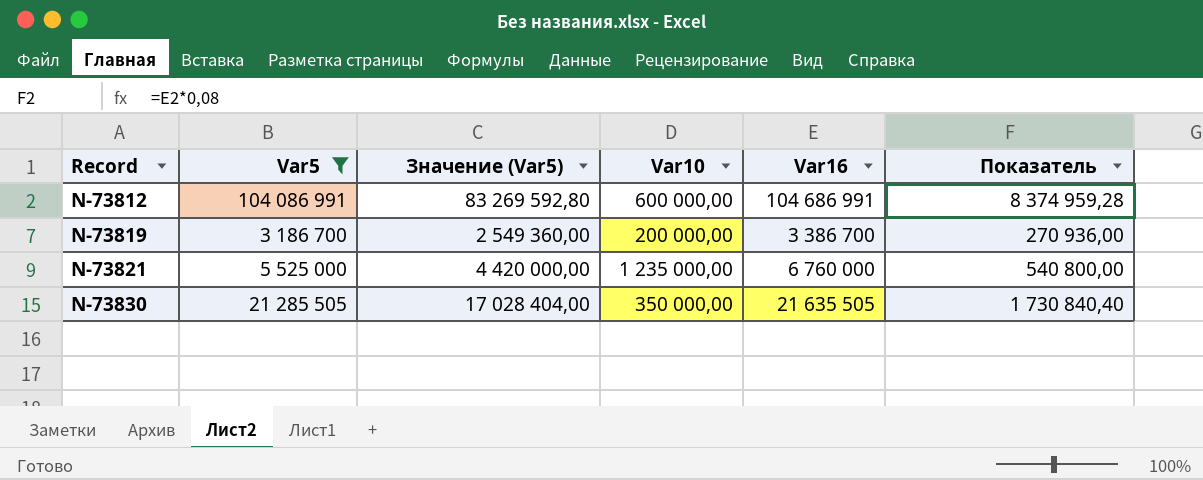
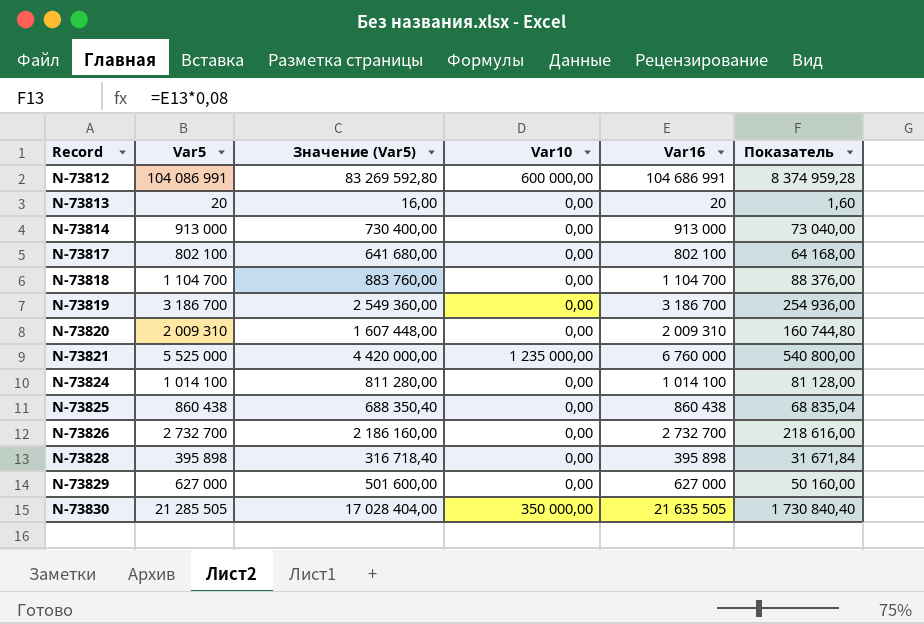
filter: Var5 >= 3 186 700 -> none
N-73819 | Var10: 200 000,00 -> 0,00
N-73819 | Var16: 3 386 700 -> 3 186 700
N-73819 | Показатель: 270 936,00 -> 254 936,00

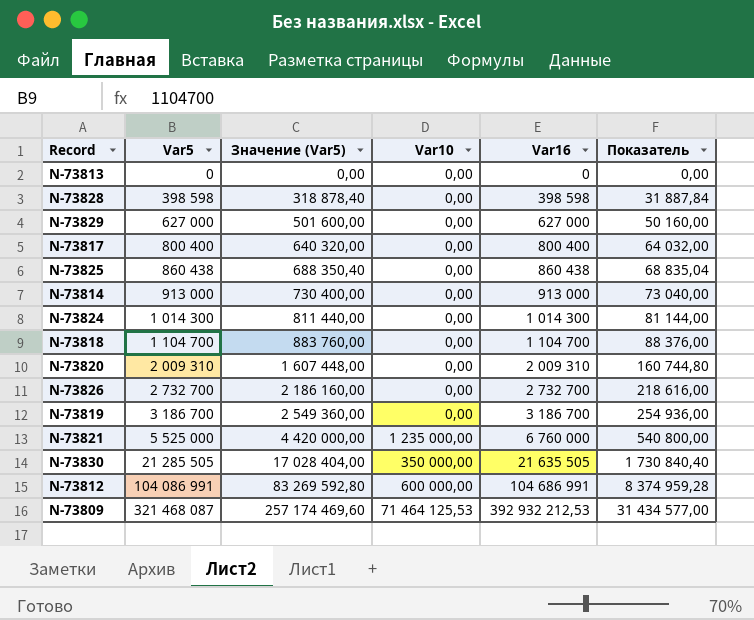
row order: Record ascending -> Var5 ascending
N-73813 | Var5: 20 -> 0
N-73813 | Значение (Var5): 16,00 -> 0,00
N-73813 | Var16: 20 -> 0
N-73813 | Показатель: 1,60 -> 0,00
N-73828 | Var5: 395 898 -> 398 598
N-73828 | Значение (Var5): 316 718,40 -> 318 878,40
N-73828 | Var16: 395 898 -> 398 598
N-73828 | Показатель: 31 671,84 -> 31 887,84
N-73817 | Var5: 802 100 -> 800 400
N-73817 | Значение (Var5): 641 680,00 -> 640 320,00
N-73817 | Var16: 802 100 -> 800 400
N-73817 | Показатель: 64 168,00 -> 64 032,00
N-73824 | Var5: 1 014 100 -> 1 014 300
N-73824 | Значение (Var5): 811 280,00 -> 811 440,00
N-73824 | Var16: 1 014 100 -> 1 014 300
N-73824 | Показатель: 81 128,00 -> 81 144,00
row N-73809: none -> 321 468 087 | 257 174 469,60 | 71 464 125,53 | 392 932 212,53 | 31 434 577,00

